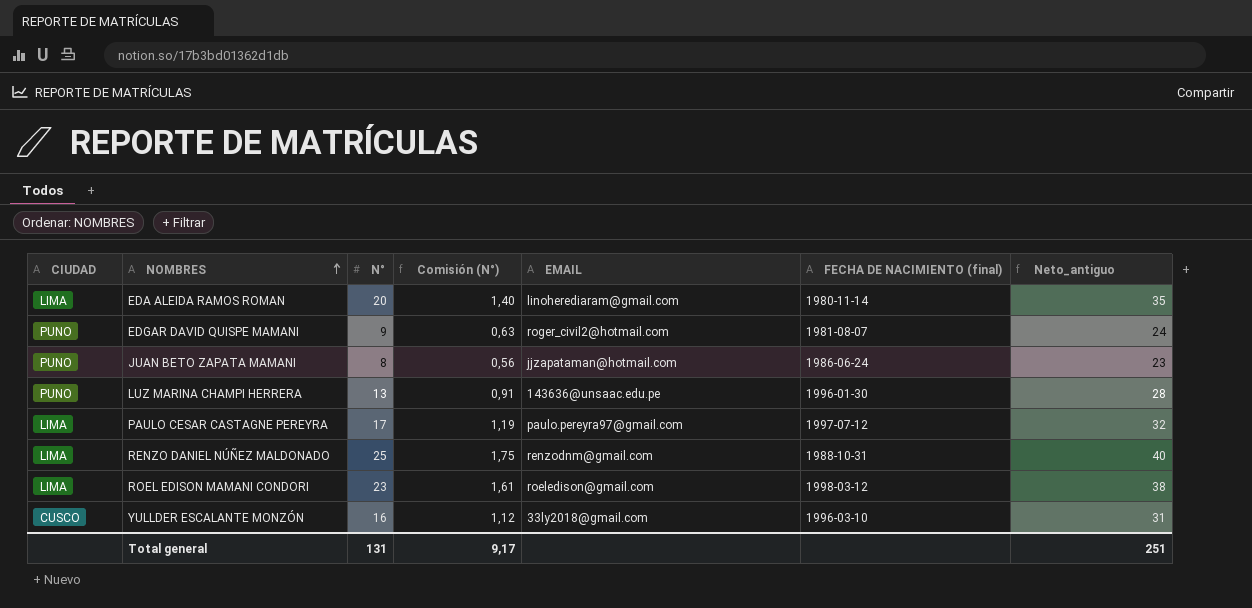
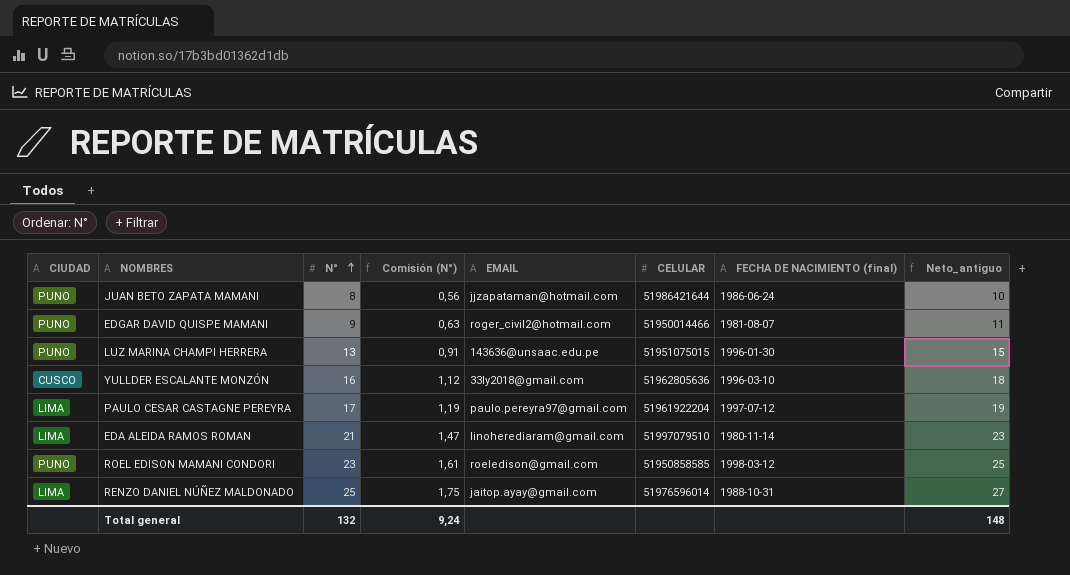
row order: NOMBRES ascending -> N° ascending
column CELULAR | position: none -> 6
column Neto_antiguo | formula: [N°] + 15 -> [N°] + 2
EDA ALEIDA RAMOS ROMAN | N°: 20 -> 21
EDA ALEIDA RAMOS ROMAN | Comisión (N°): 1,40 -> 1,47
ROEL EDISON MAMANI CONDORI | CIUDAD: LIMA -> PUNO
RENZO DANIEL NÚÑEZ MALDONADO | EMAIL: renzodnm@gmail.com -> jaitop.ayay@gmail.com
Total general | N°: 131 -> 132
Total general | Comisión (N°): 9,17 -> 9,24
Total general | Neto_antiguo: 251 -> 148

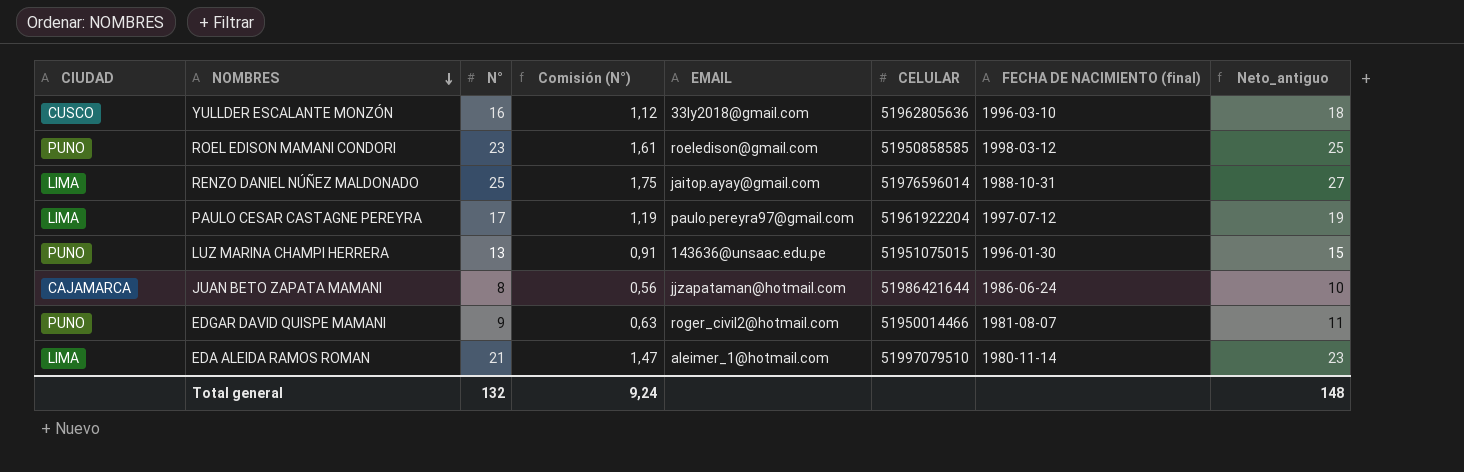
row order: N° ascending -> NOMBRES descending
JUAN BETO ZAPATA MAMANI | CIUDAD: PUNO -> CAJAMARCA
EDA ALEIDA RAMOS ROMAN | EMAIL: linoherediaram@gmail.com -> aleimer_1@hotmail.com

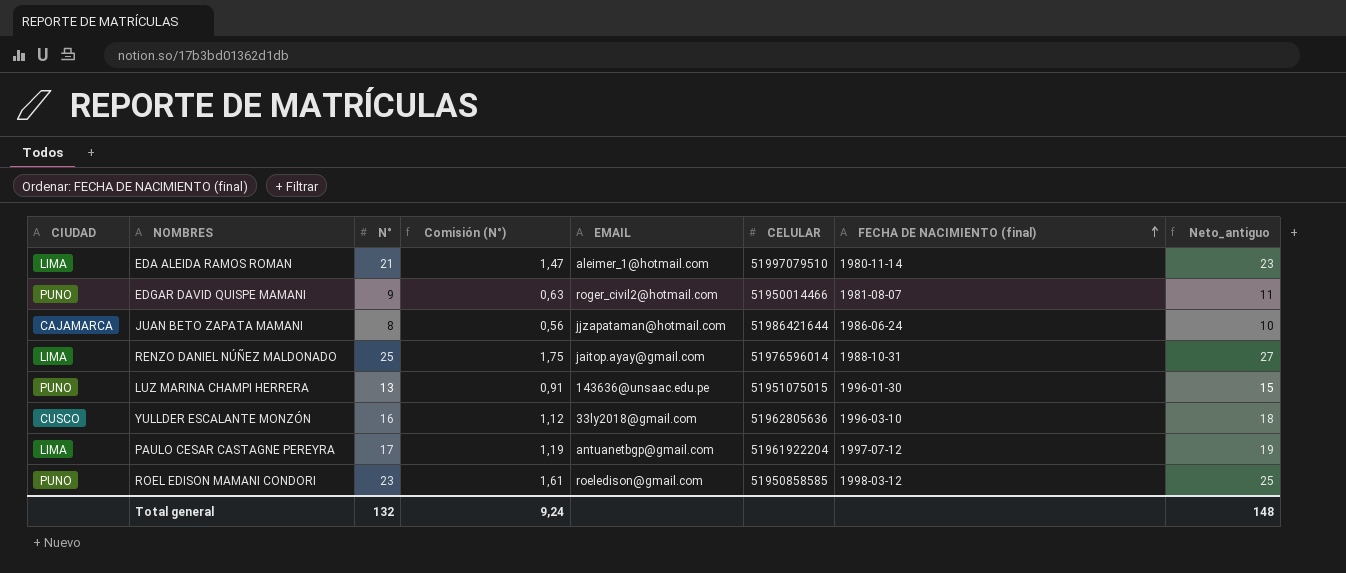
row order: NOMBRES descending -> FECHA DE NACIMIENTO (final) ascending
PAULO CESAR CASTAGNE PEREYRA | EMAIL: paulo.pereyra97@gmail.com -> antuanetbgp@gmail.com

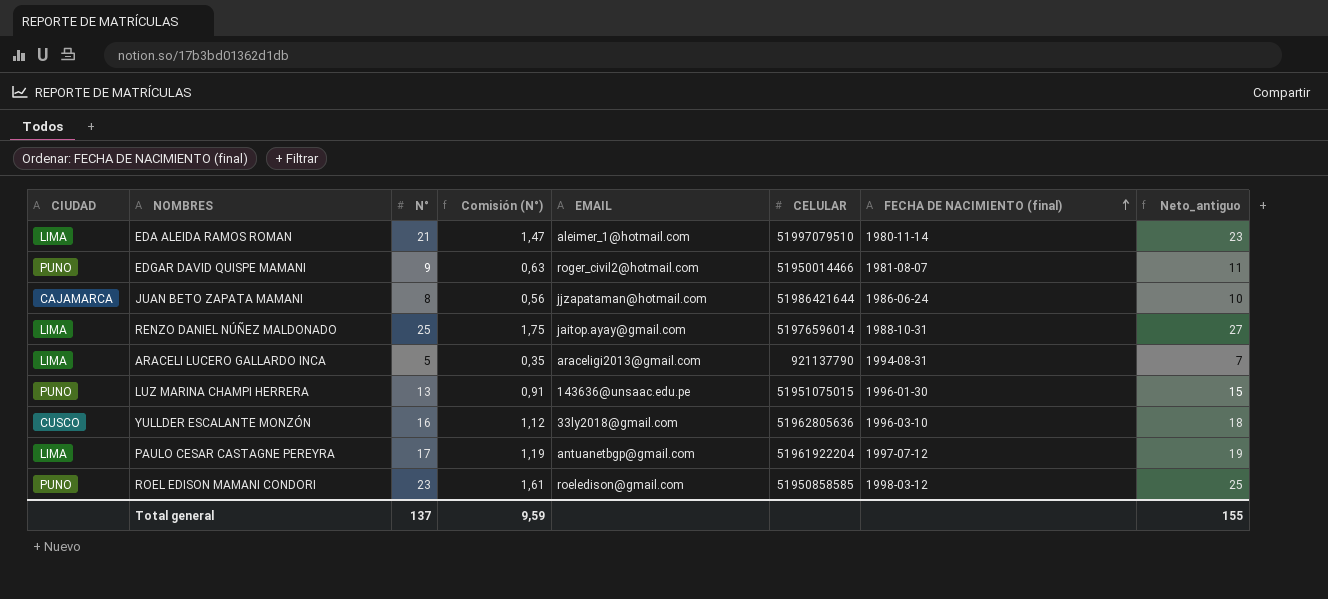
row ARACELI LUCERO GALLARDO INCA: none -> LIMA | 5 | 0,35 | araceligi2013@gmail.com | 921137790 | 1994-08-31 | 7
Total general | N°: 132 -> 137
Total general | Comisión (N°): 9,24 -> 9,59
Total general | Neto_antiguo: 148 -> 155

